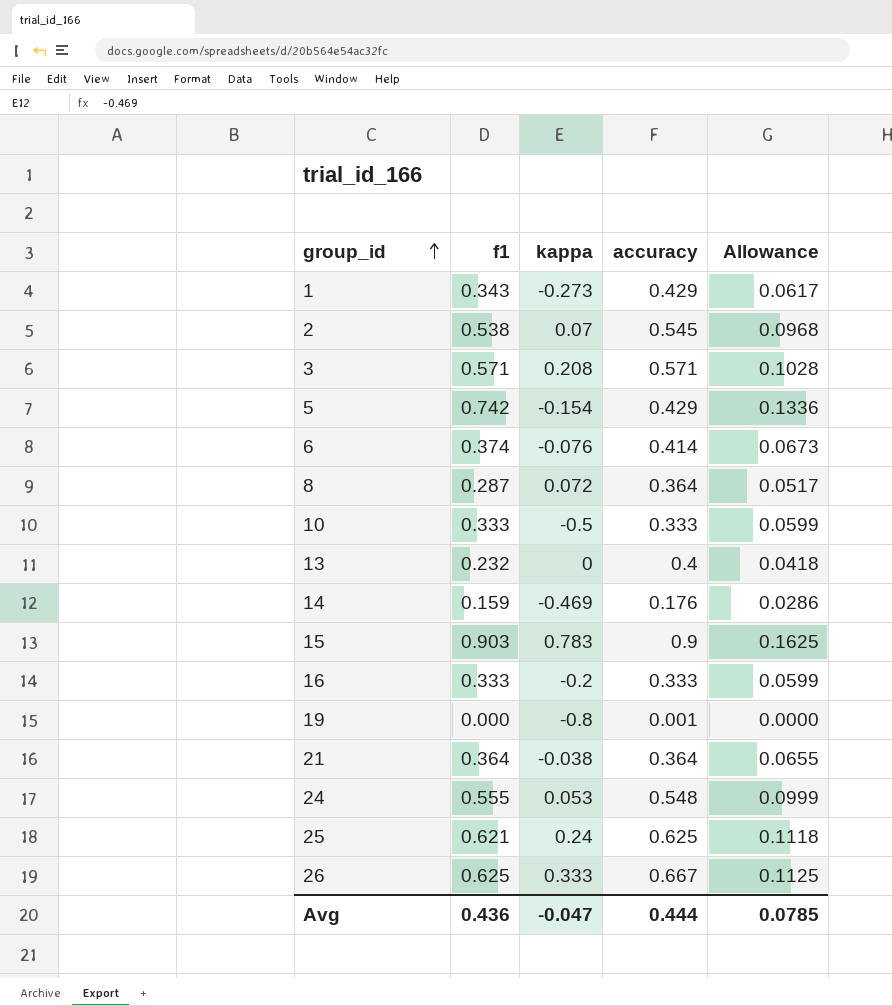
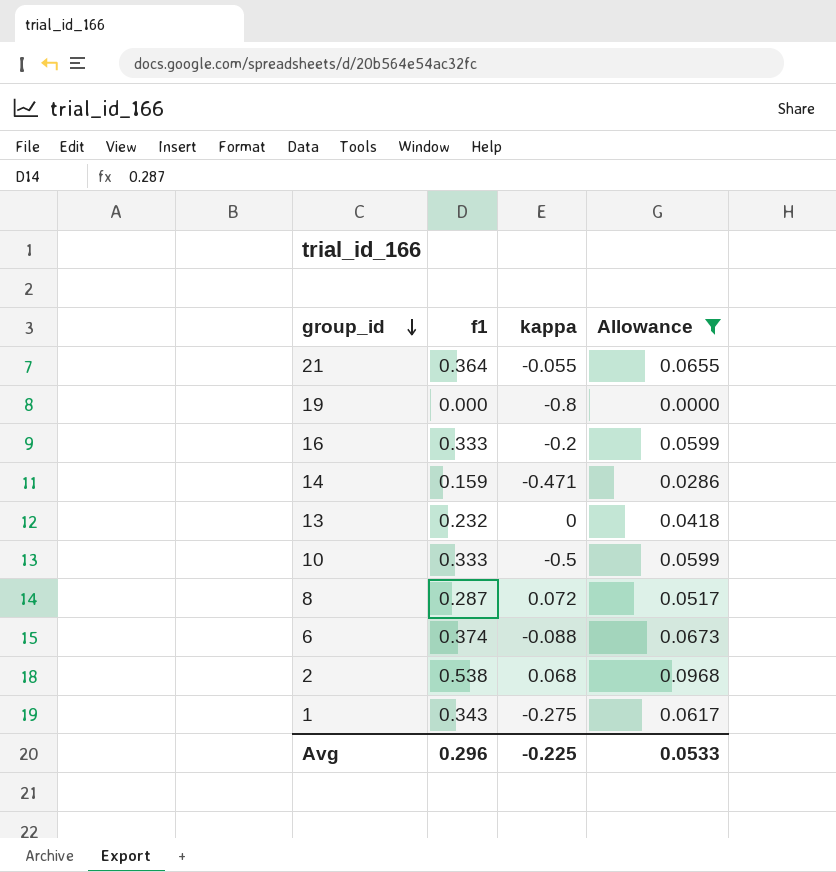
filter: none -> Allowance <= 0.0968
row order: group_id ascending -> group_id descending
column accuracy | position: 4 -> none
21 | kappa: -0.038 -> -0.055
14 | kappa: -0.469 -> -0.471
6 | kappa: -0.076 -> -0.088
2 | kappa: 0.07 -> 0.068
1 | kappa: -0.273 -> -0.275
Avg | f1: 0.436 -> 0.296
Avg | kappa: -0.047 -> -0.225
Avg | Allowance: 0.0785 -> 0.0533

